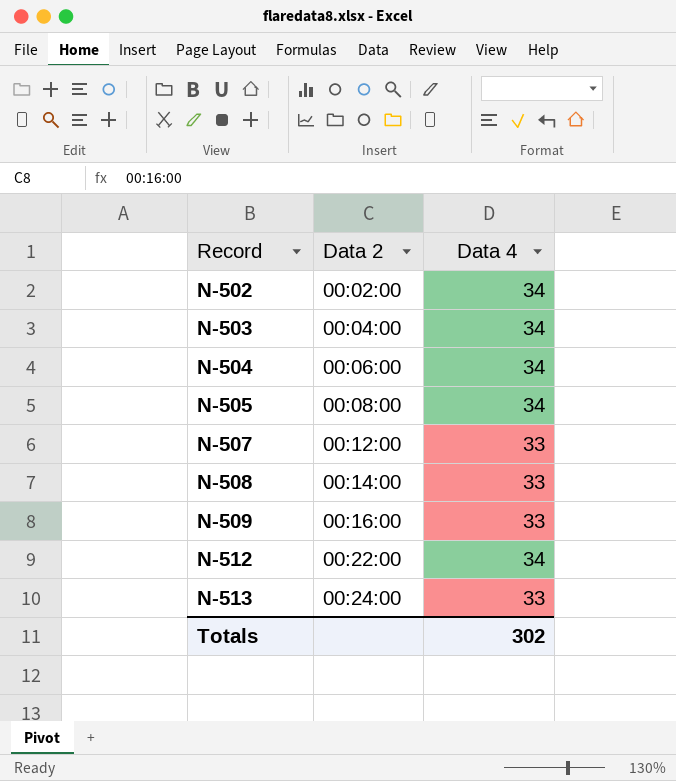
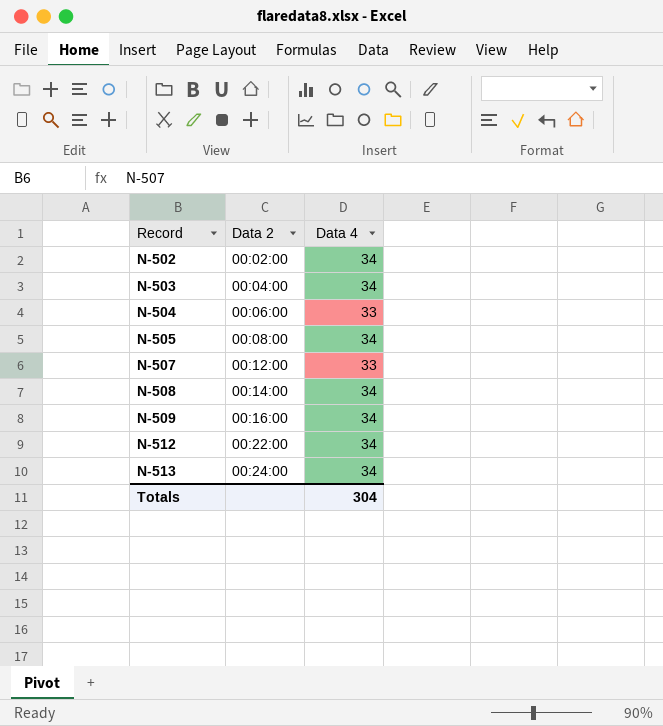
N-504 | Data 4: 34 -> 33
N-508 | Data 4: 33 -> 34
N-509 | Data 4: 33 -> 34
N-513 | Data 4: 33 -> 34
Totals | Data 4: 302 -> 304

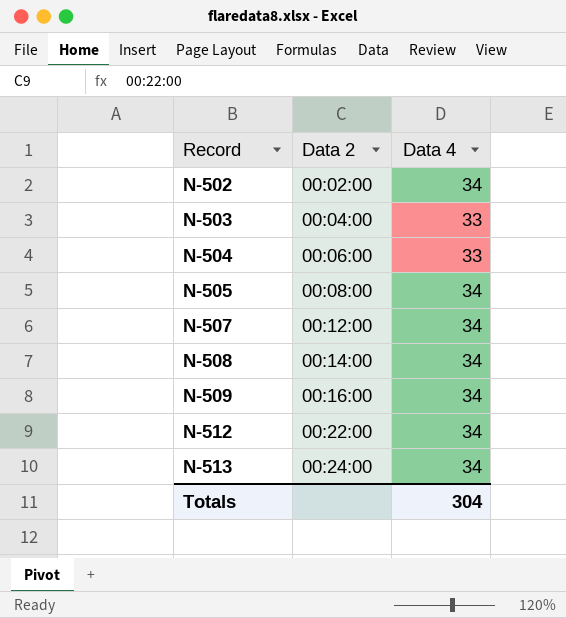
N-503 | Data 4: 34 -> 33
N-507 | Data 4: 33 -> 34

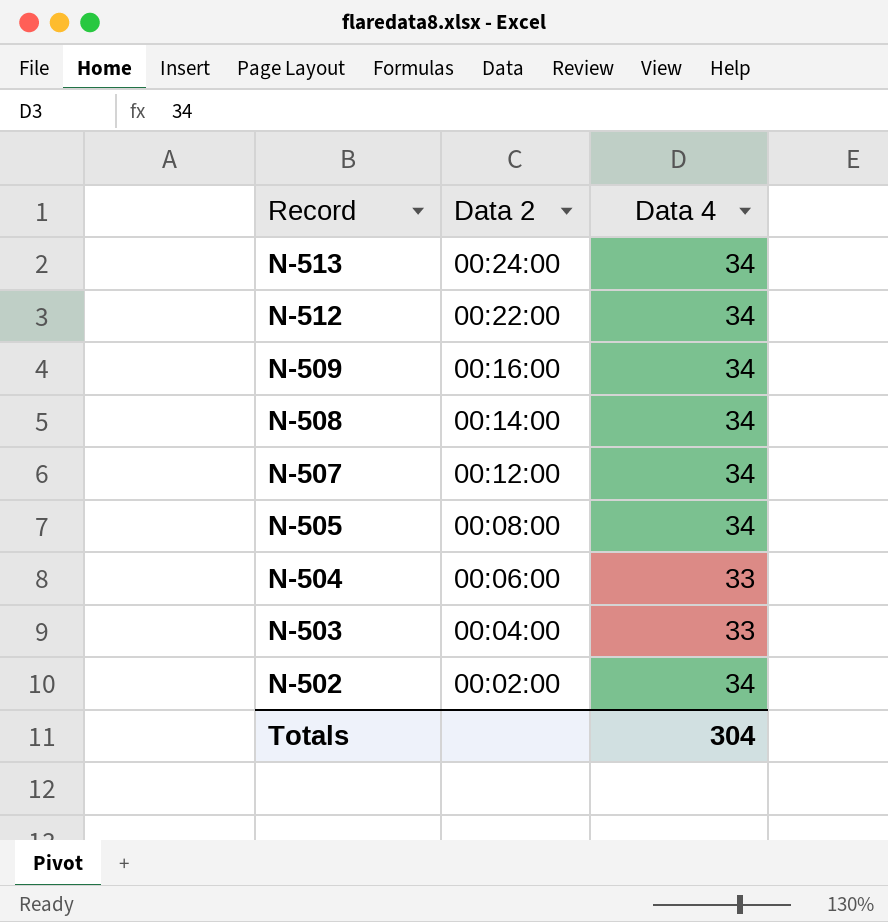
row order: Record ascending -> Record descending

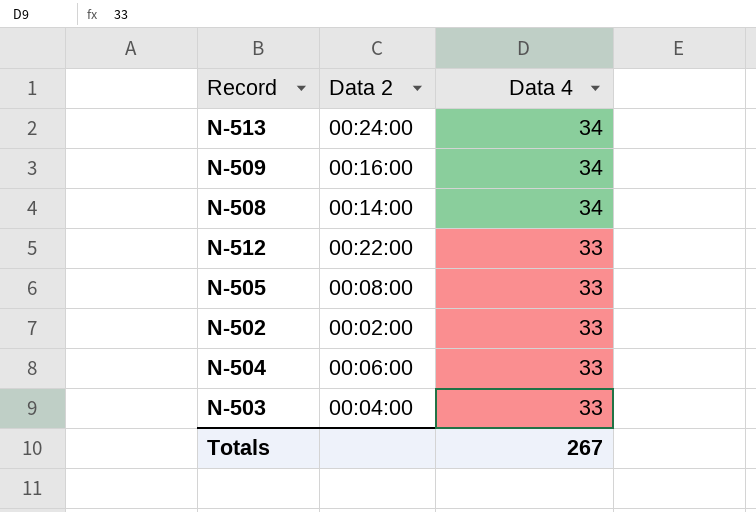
row order: Record descending -> Data 4 descending
row N-507: 00:12:00 | 34 -> none
N-512 | Data 4: 34 -> 33
N-505 | Data 4: 34 -> 33
N-502 | Data 4: 34 -> 33
Totals | Data 4: 304 -> 267

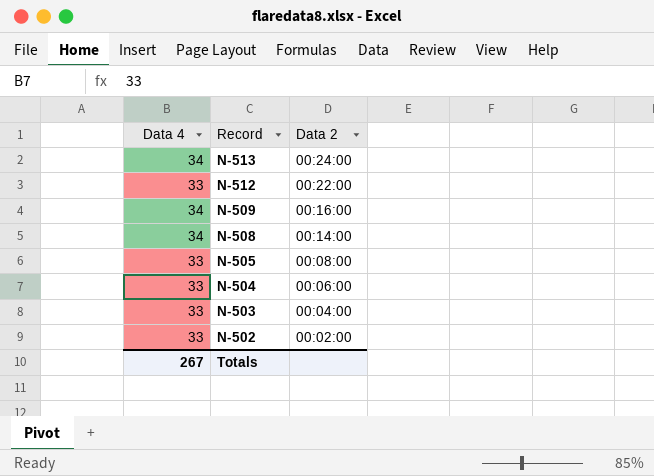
row order: Data 4 descending -> Record descending
column Data 4 | position: 3 -> 1

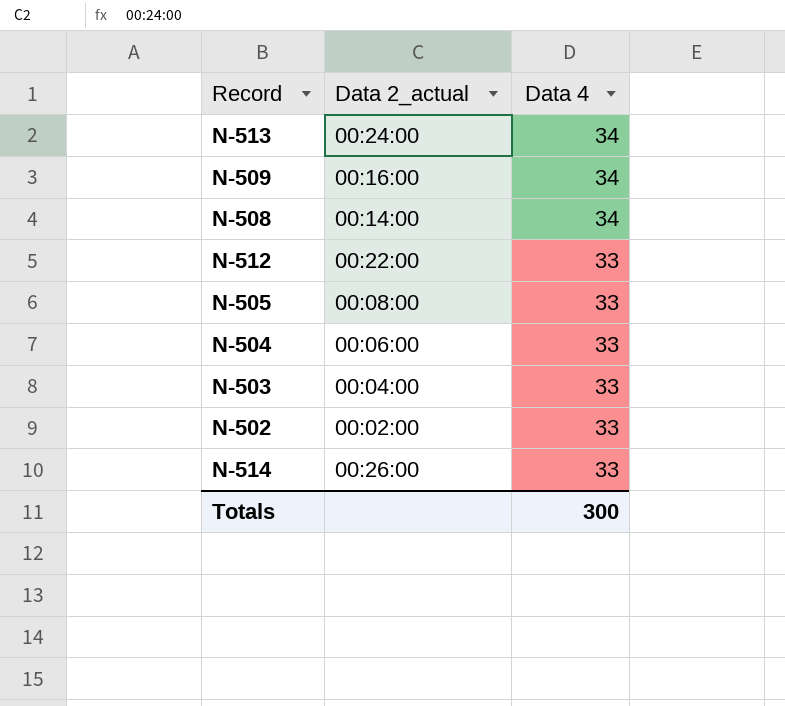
row order: Record descending -> Data 4 descending
column name: Data 2 -> Data 2_actual
column Data 4 | position: 1 -> 3
row N-514: none -> 00:26:00 | 33
Totals | Data 4: 267 -> 300

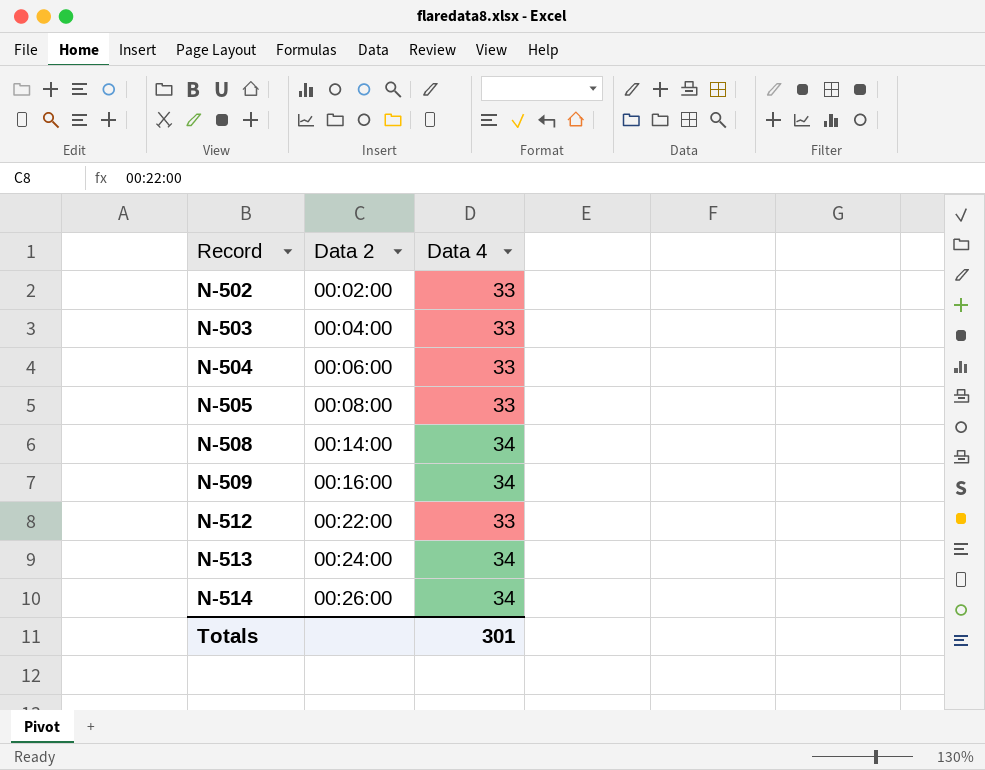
row order: Data 4 descending -> Record ascending
column name: Data 2_actual -> Data 2
N-514 | Data 4: 33 -> 34
Totals | Data 4: 300 -> 301

